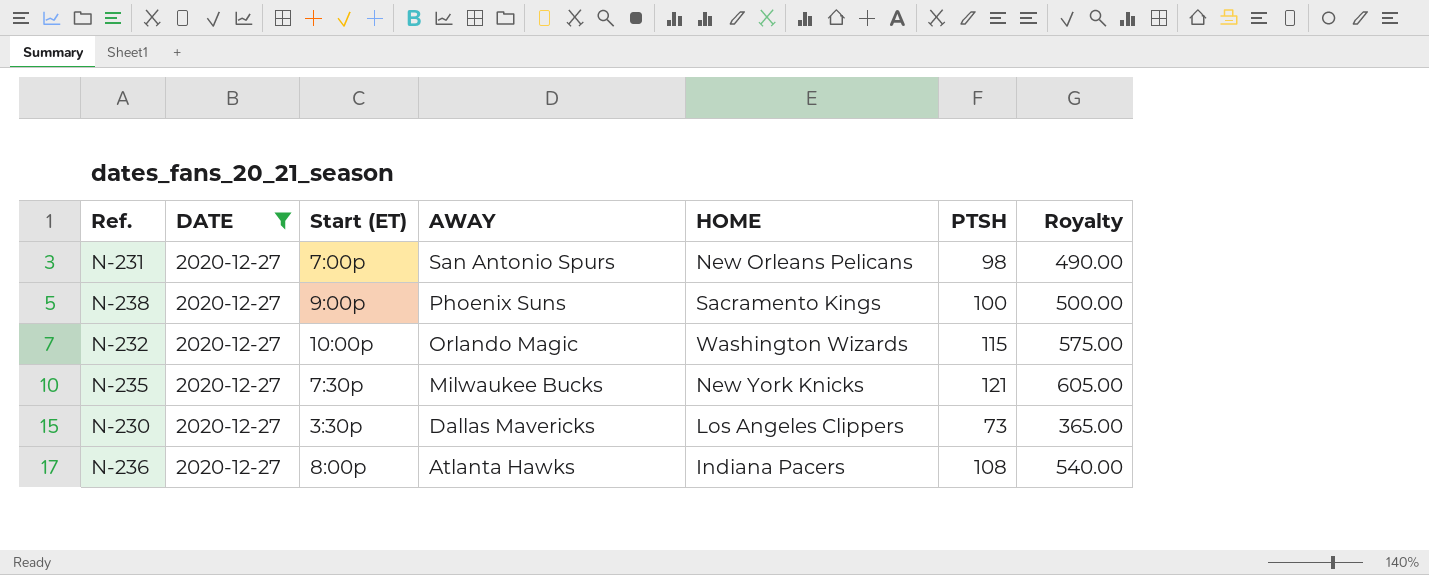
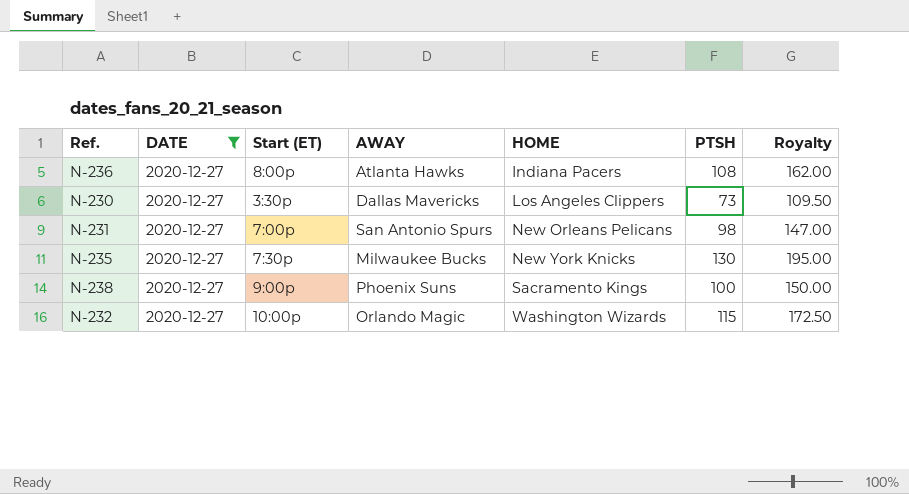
row order: AWAY descending -> HOME ascending
column Royalty | formula: [PTSH] * 5 -> [PTSH] * 1.5
N-235 | PTSH: 121 -> 130

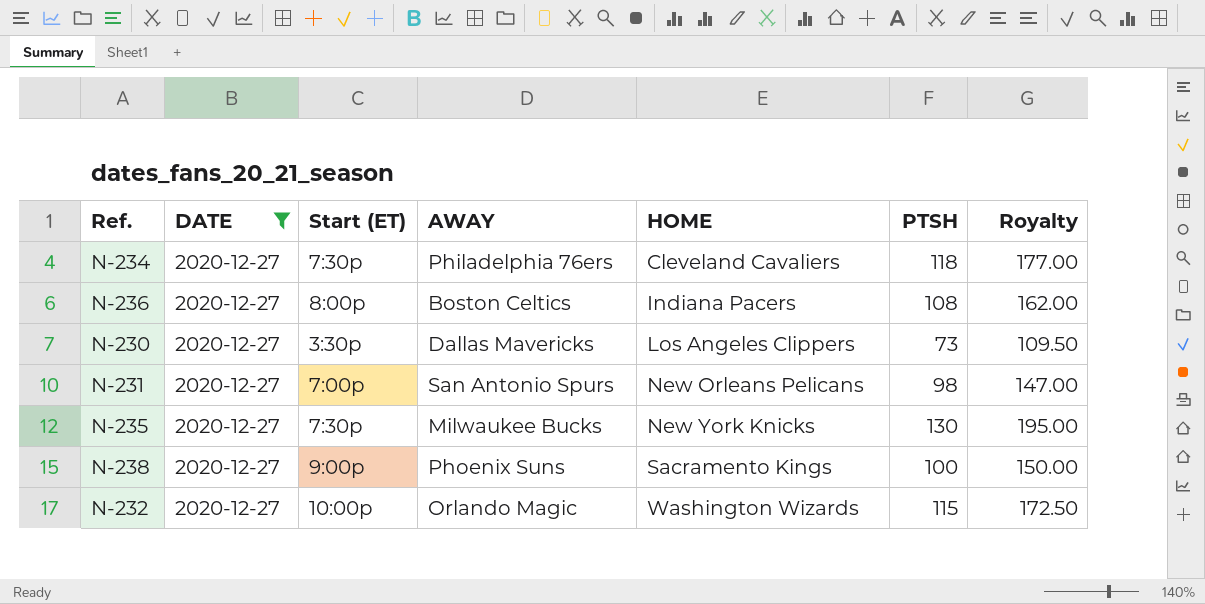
row N-234: none -> 2020-12-27 | 7:30p | Philadelphia 76ers | Cleveland Cavaliers | 118 | 177.00
N-236 | AWAY: Atlanta Hawks -> Boston Celtics

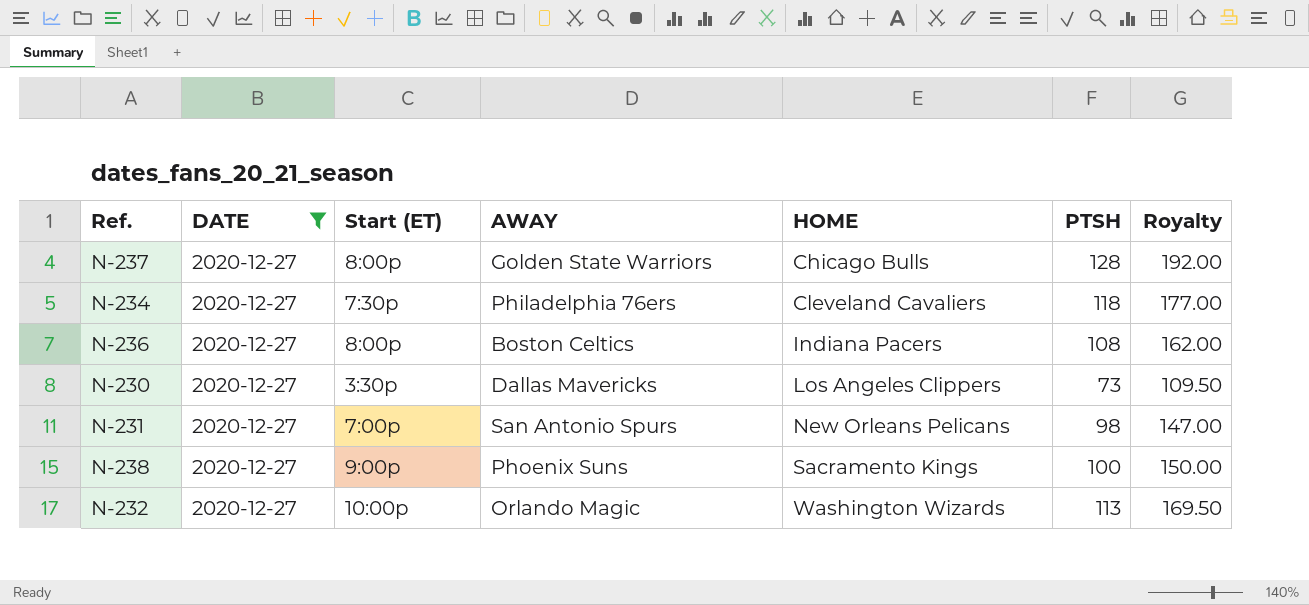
row N-235: 2020-12-27 | 7:30p | Milwaukee Bucks | New York Knicks | 130 | 195.00 -> none
row N-237: none -> 2020-12-27 | 8:00p | Golden State Warriors | Chicago Bulls | 128 | 192.00
N-232 | PTSH: 115 -> 113
N-232 | Royalty: 172.50 -> 169.50

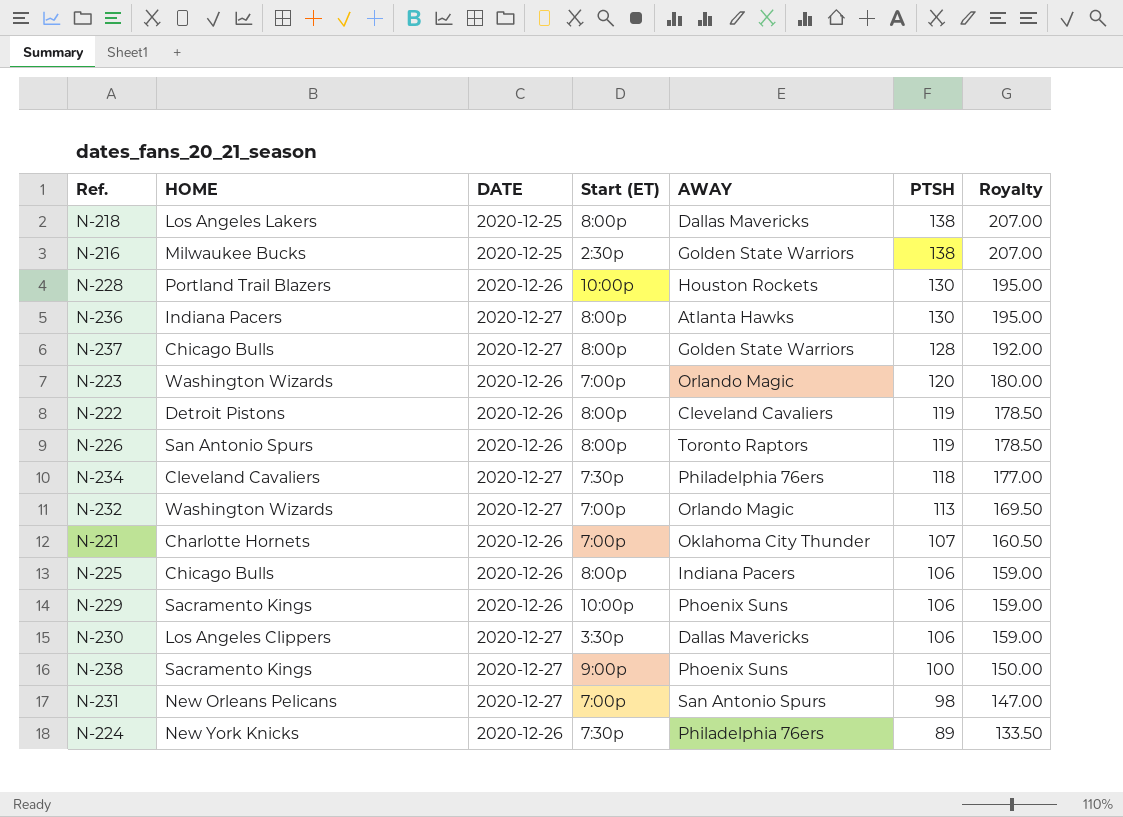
filter: DATE = 2020-12-27 -> none
row order: HOME ascending -> PTSH descending
column HOME | position: 5 -> 2
N-236 | AWAY: Boston Celtics -> Atlanta Hawks
N-236 | PTSH: 108 -> 130
N-236 | Royalty: 162.00 -> 195.00
N-232 | Start (ET): 10:00p -> 7:00p
N-230 | PTSH: 73 -> 106
N-230 | Royalty: 109.50 -> 159.00

